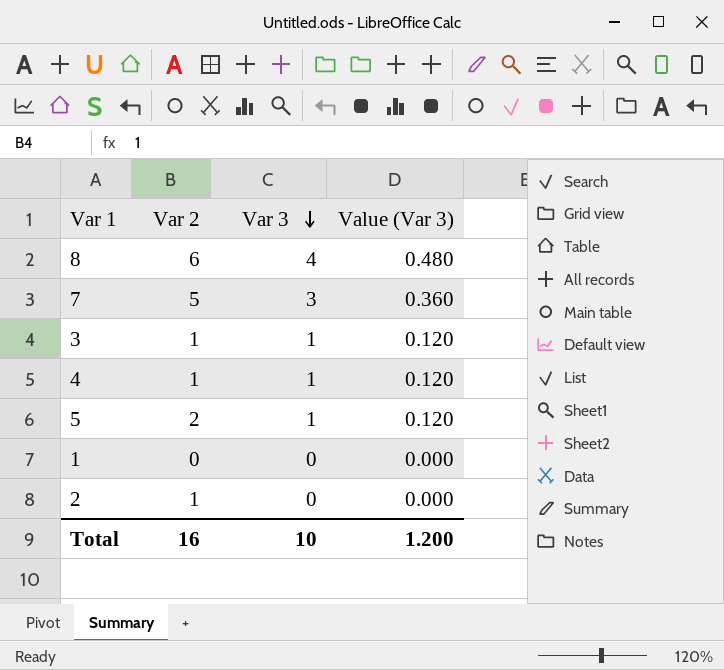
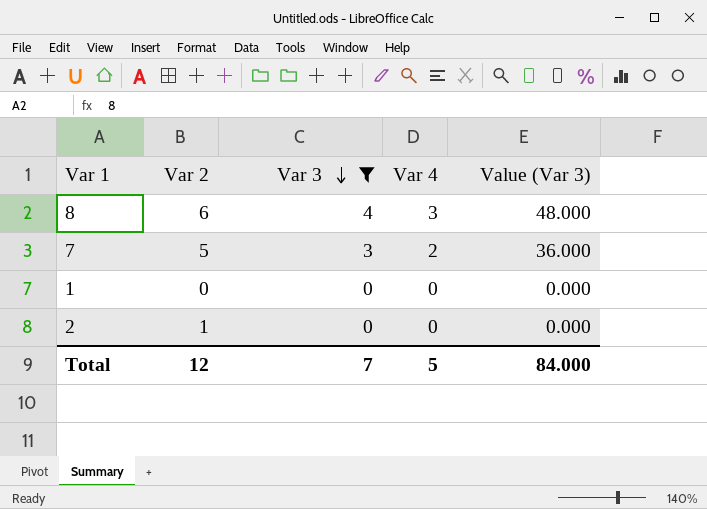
filter: none -> Var 3 != 1
column Var 4 | position: none -> 4
column Value (Var 3) | formula: [Var 3] * 0.12 -> [Var 3] * 12
Total | Var 2: 16 -> 12
Total | Var 3: 10 -> 7
Total | Value (Var 3): 1.200 -> 84.000

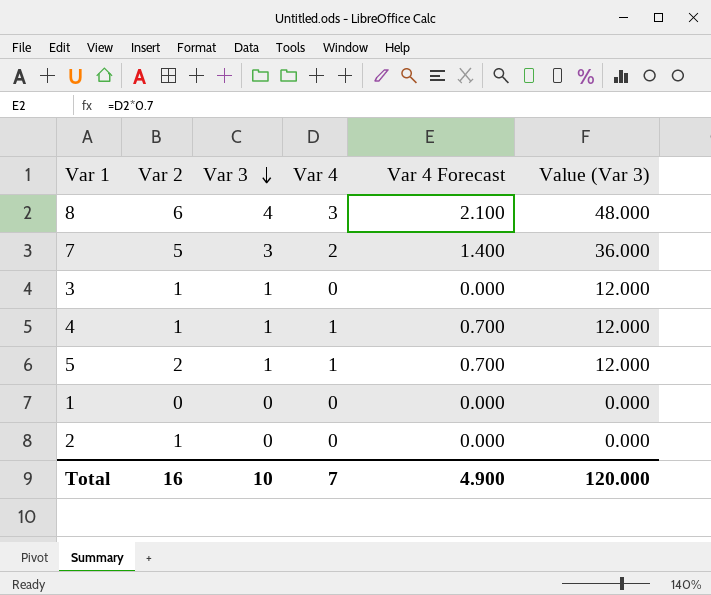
filter: Var 3 != 1 -> none
column Var 4 Forecast | formula: none -> [Var 4] * 0.7
Total | Var 2: 12 -> 16
Total | Var 3: 7 -> 10
Total | Var 4: 5 -> 7
Total | Value (Var 3): 84.000 -> 120.000

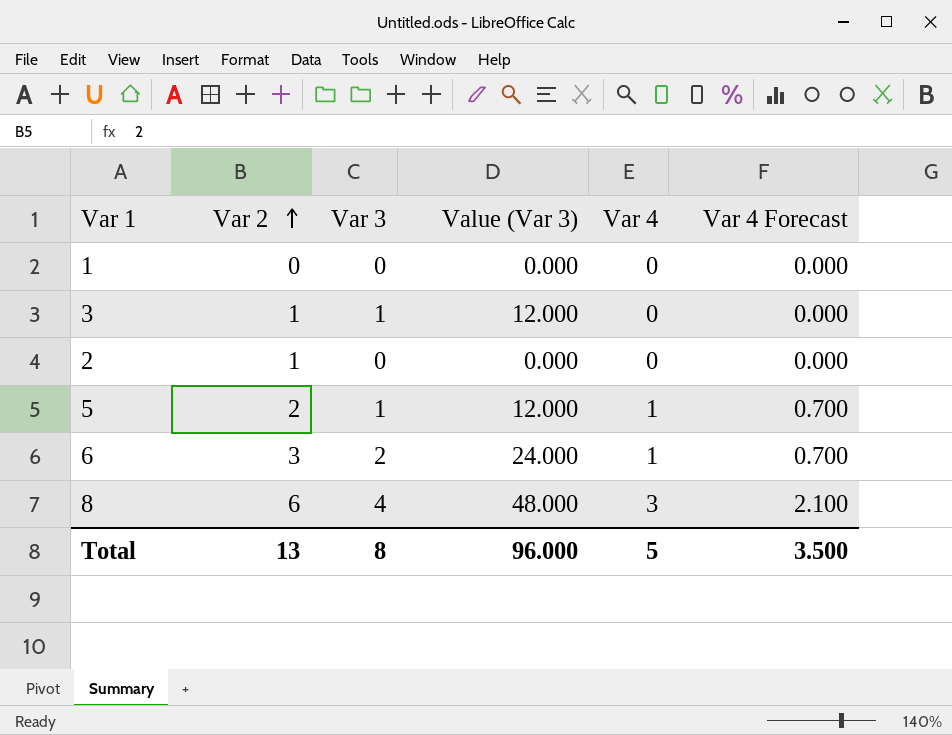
row order: Var 3 descending -> Var 2 ascending
column Value (Var 3) | position: 6 -> 4
row 7: 5 | 3 | 2 | 1.400 | 36.000 -> none
row 4: 1 | 1 | 1 | 0.700 | 12.000 -> none
row 6: none -> 3 | 2 | 24.000 | 1 | 0.700
Total | Var 2: 16 -> 13
Total | Var 3: 10 -> 8
Total | Value (Var 3): 120.000 -> 96.000
Total | Var 4: 7 -> 5
Total | Var 4 Forecast: 4.900 -> 3.500

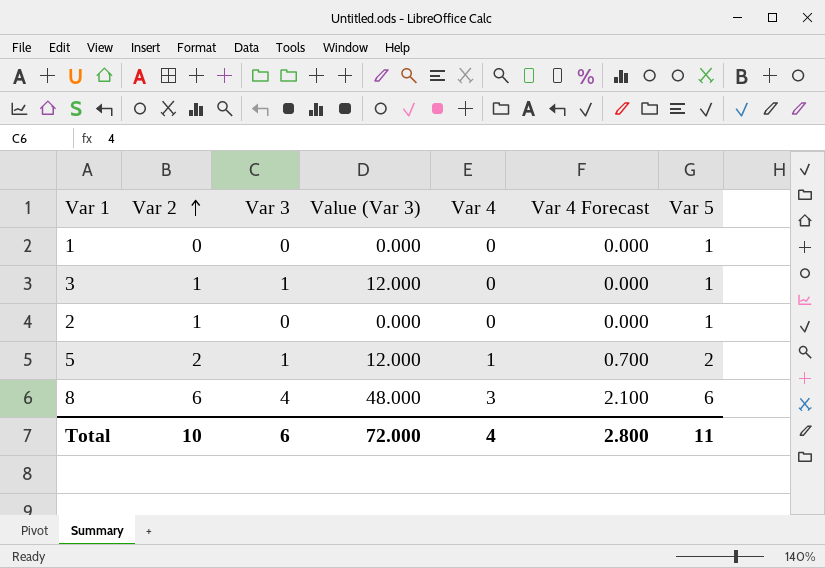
column Var 5 | position: none -> 7
row 6: 3 | 2 | 24.000 | 1 | 0.700 -> none
Total | Var 2: 13 -> 10
Total | Var 3: 8 -> 6
Total | Value (Var 3): 96.000 -> 72.000
Total | Var 4: 5 -> 4
Total | Var 4 Forecast: 3.500 -> 2.800

